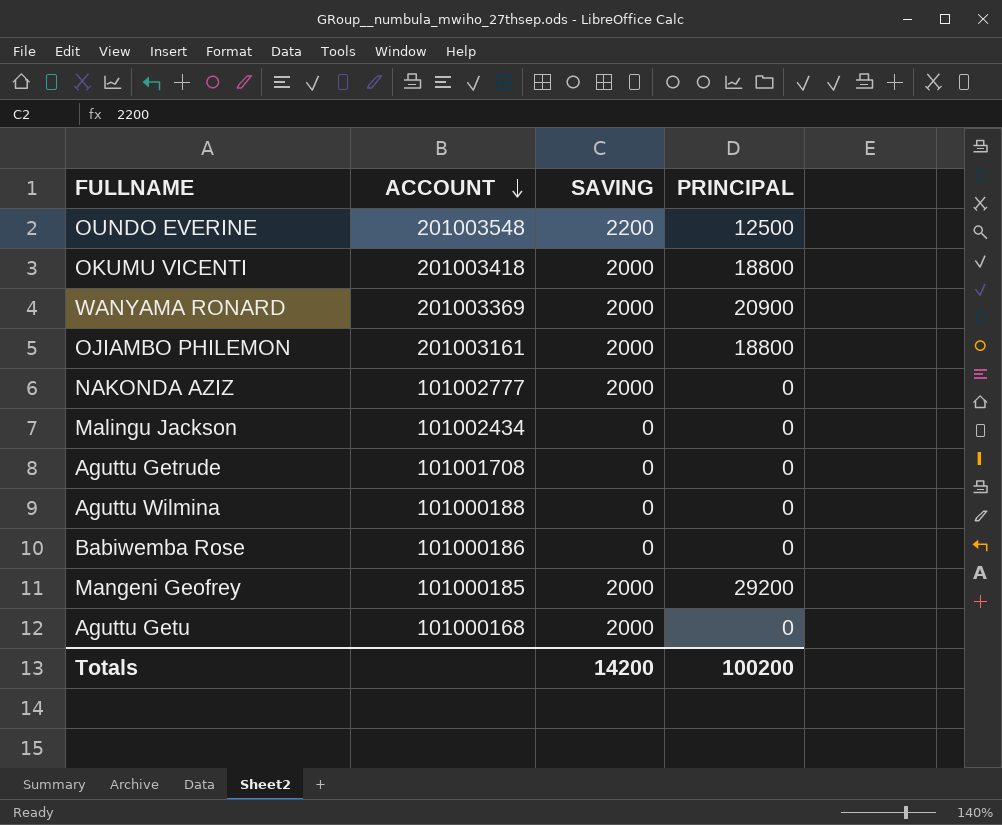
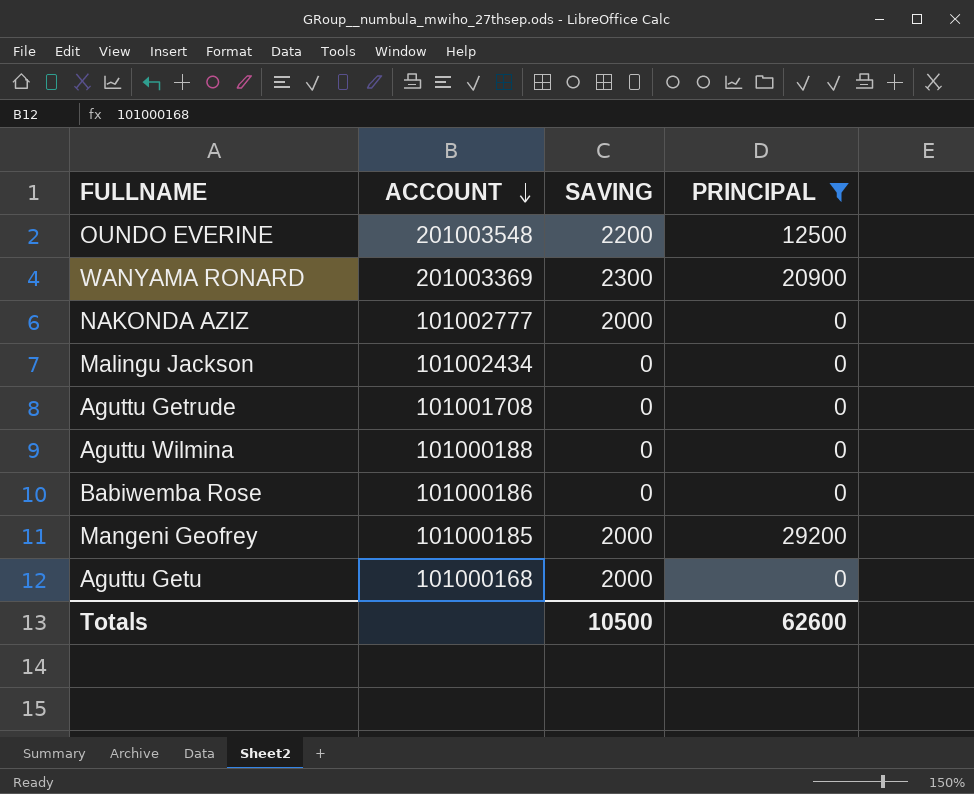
filter: none -> PRINCIPAL != 18800
WANYAMA RONARD | SAVING: 2000 -> 2300
Totals | SAVING: 14200 -> 10500
Totals | PRINCIPAL: 100200 -> 62600

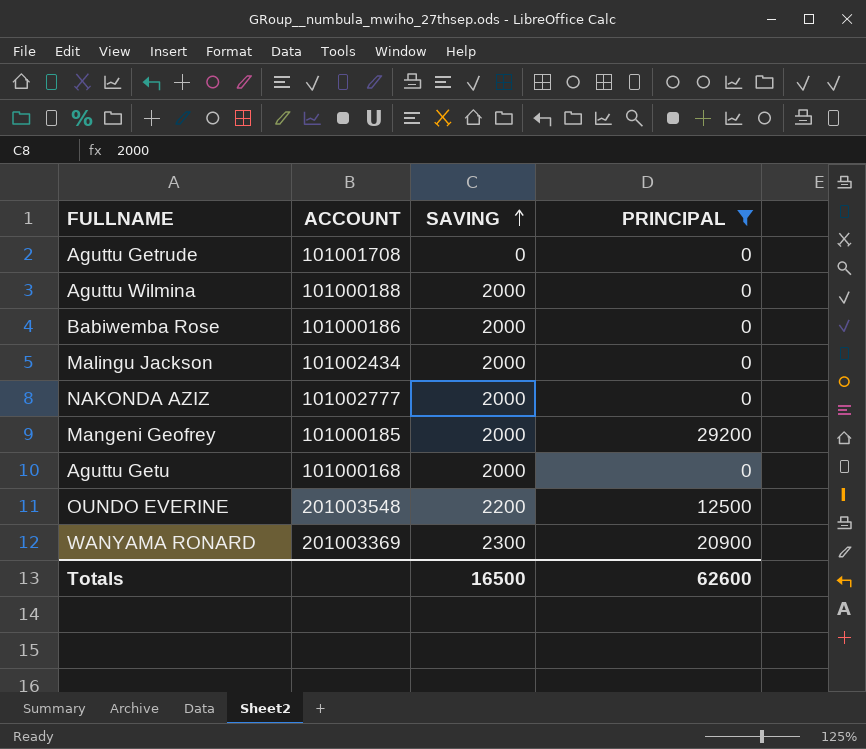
row order: ACCOUNT descending -> SAVING ascending
Aguttu Wilmina | SAVING: 0 -> 2000
Babiwemba Rose | SAVING: 0 -> 2000
Malingu Jackson | SAVING: 0 -> 2000
Totals | SAVING: 10500 -> 16500

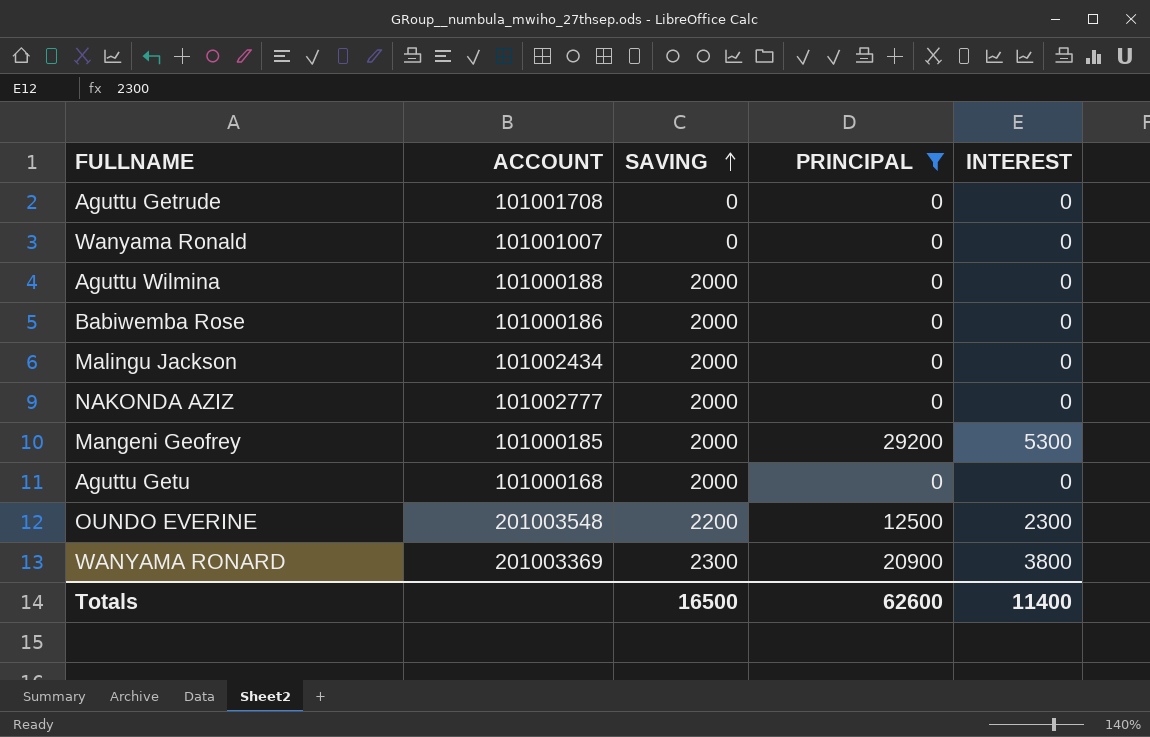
column INTEREST | position: none -> 5
row Wanyama Ronald: none -> 101001007 | 0 | 0 | 0

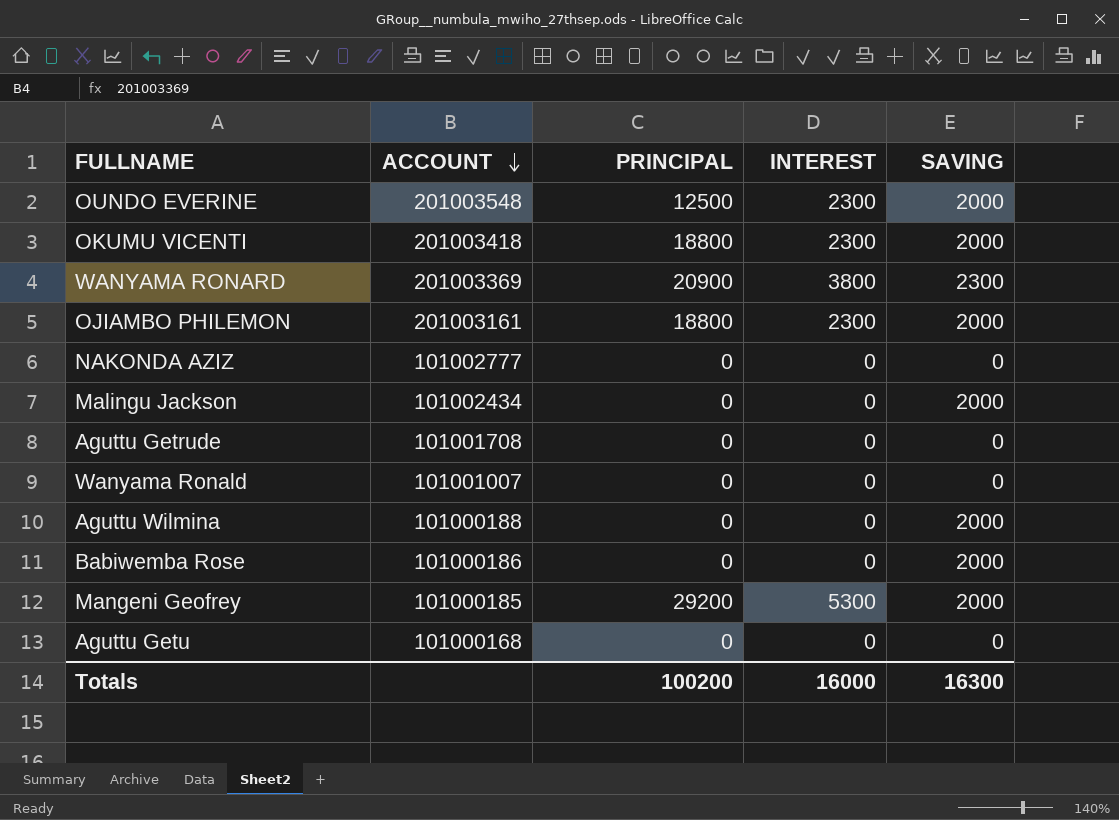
filter: PRINCIPAL != 18800 -> none
row order: SAVING ascending -> ACCOUNT descending
column SAVING | position: 3 -> 5
OUNDO EVERINE | SAVING: 2200 -> 2000
NAKONDA AZIZ | SAVING: 2000 -> 0
Aguttu Getu | SAVING: 2000 -> 0
Totals | PRINCIPAL: 62600 -> 100200
Totals | INTEREST: 11400 -> 16000
Totals | SAVING: 16500 -> 16300

